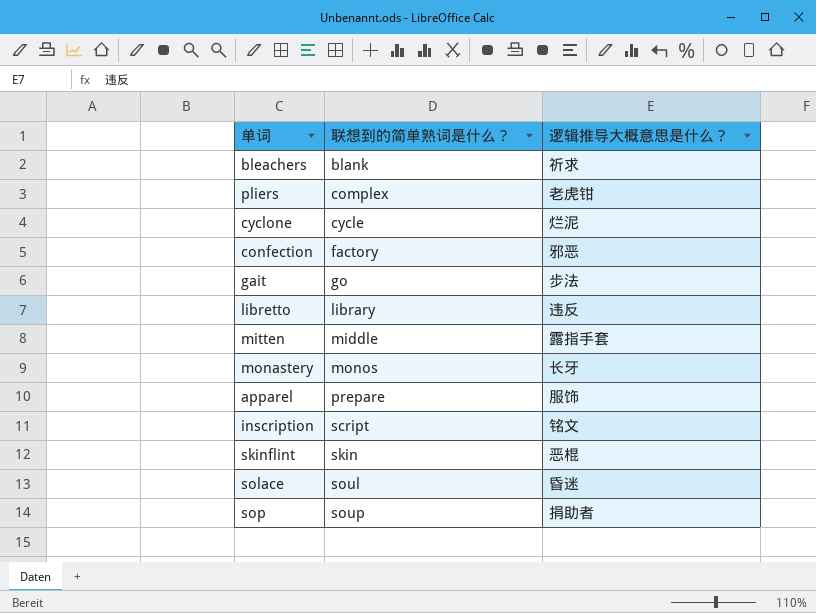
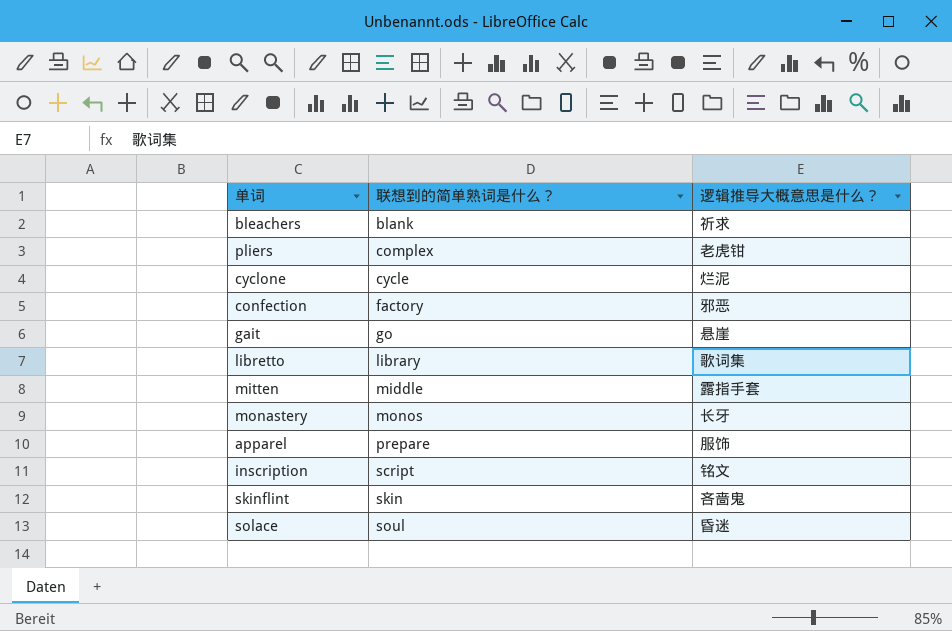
row sop: soup | 捐助者 -> none
gait | 逻辑推导大概意思是什么？: 步法 -> 悬崖
libretto | 逻辑推导大概意思是什么？: 违反 -> 歌词集
skinflint | 逻辑推导大概意思是什么？: 恶棍 -> 吝啬鬼

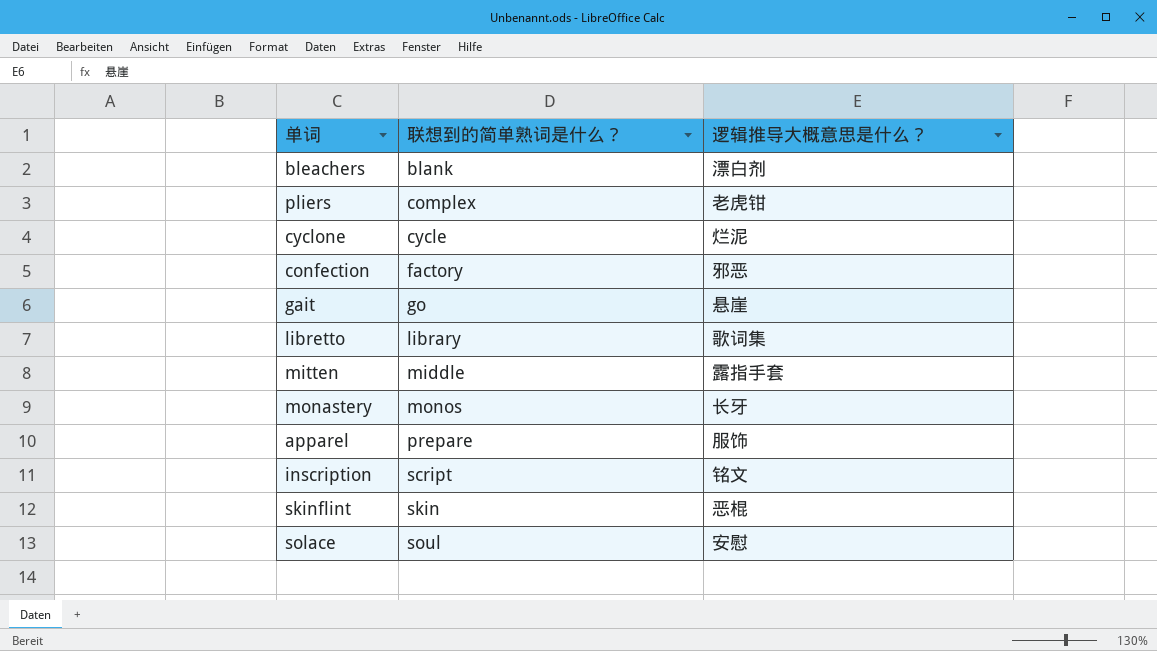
bleachers | 逻辑推导大概意思是什么？: 祈求 -> 漂白剂
skinflint | 逻辑推导大概意思是什么？: 吝啬鬼 -> 恶棍
solace | 逻辑推导大概意思是什么？: 昏迷 -> 安慰

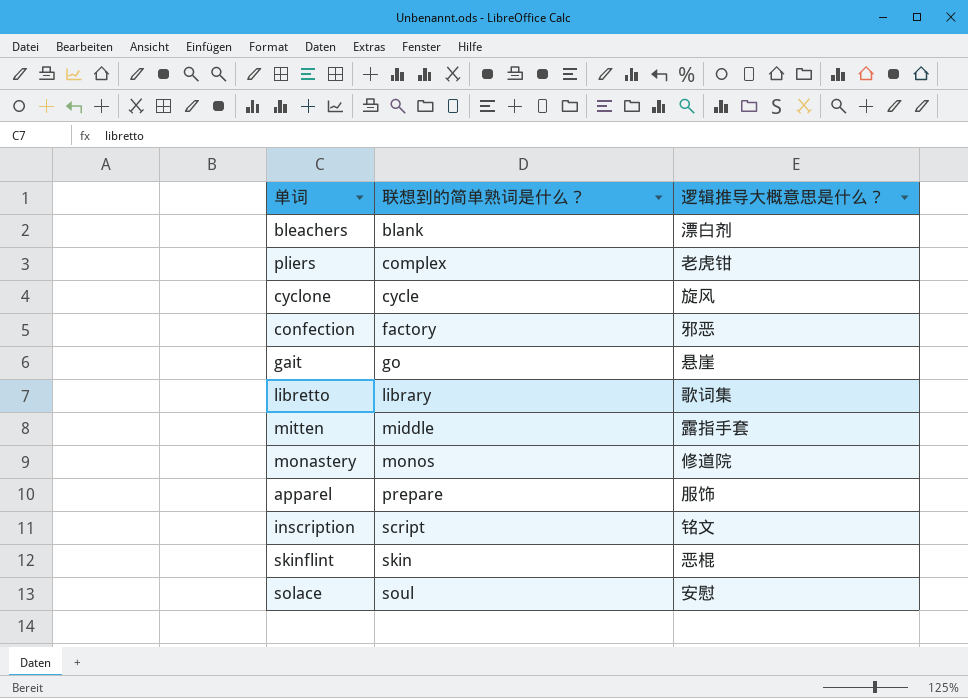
cyclone | 逻辑推导大概意思是什么？: 烂泥 -> 旋风
monastery | 逻辑推导大概意思是什么？: 长牙 -> 修道院

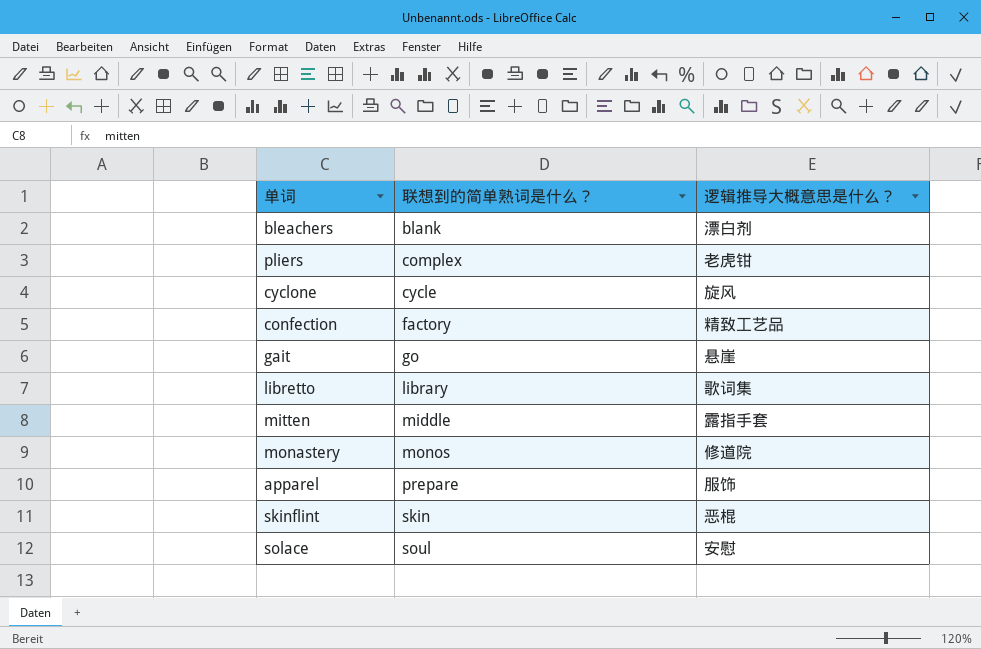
row inscription: script | 铭文 -> none
confection | 逻辑推导大概意思是什么？: 邪恶 -> 精致工艺品

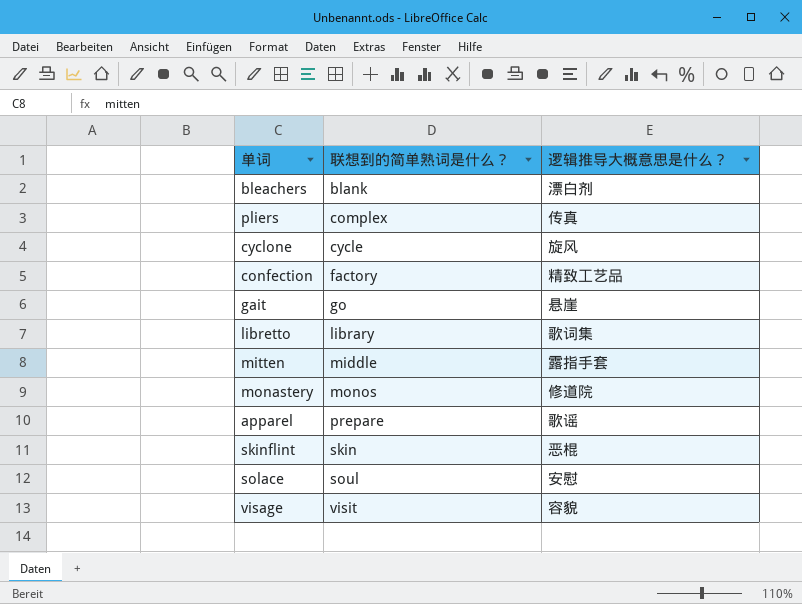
pliers | 逻辑推导大概意思是什么？: 老虎钳 -> 传真
apparel | 逻辑推导大概意思是什么？: 服饰 -> 歌谣
row visage: none -> visit | 容貌

